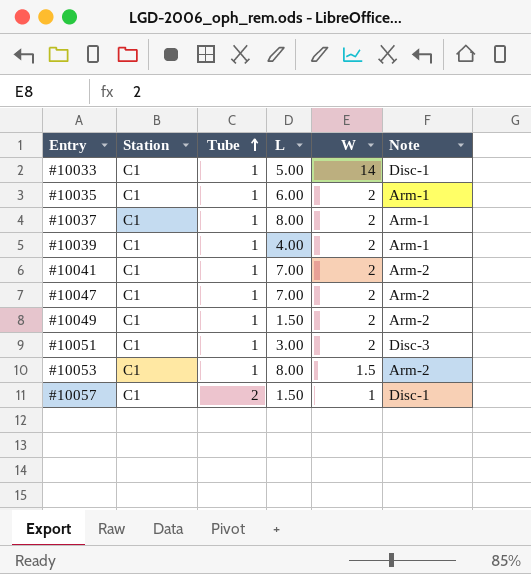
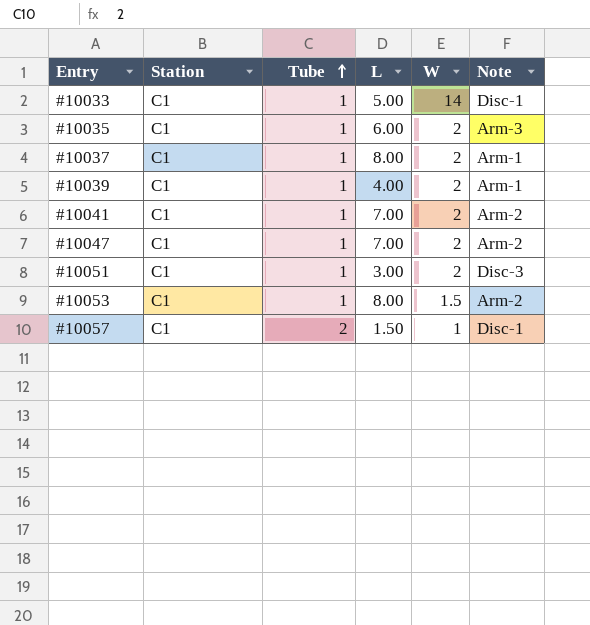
row #10049: C1 | 1 | 1.50 | 2 | Arm-2 -> none
#10035 | Note: Arm-1 -> Arm-3

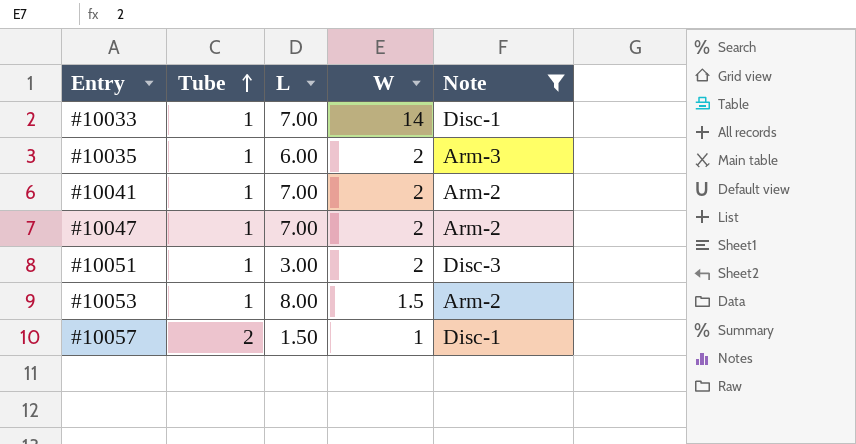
filter: none -> Note != Arm-1
column Station | position: 2 -> none
#10033 | L: 5.00 -> 7.00

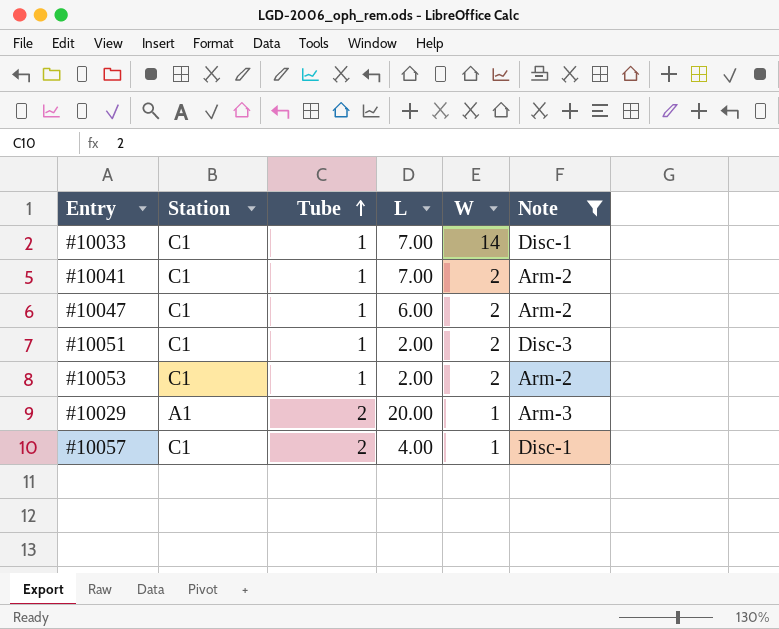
column Station | position: none -> 2
row #10035: 1 | 6.00 | 2 | Arm-3 -> none
#10047 | L: 7.00 -> 6.00
#10051 | L: 3.00 -> 2.00
#10053 | L: 8.00 -> 2.00
#10053 | W: 1.5 -> 2
row #10029: none -> A1 | 2 | 20.00 | 1 | Arm-3
#10057 | L: 1.50 -> 4.00

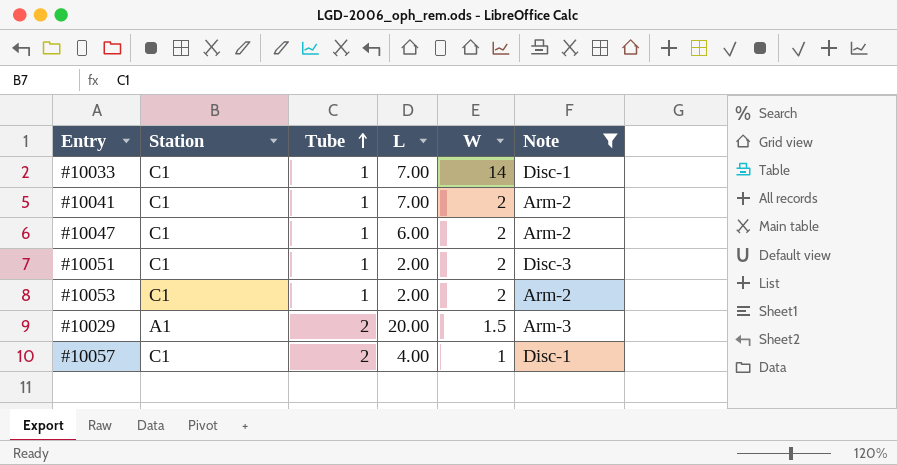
#10029 | W: 1 -> 1.5

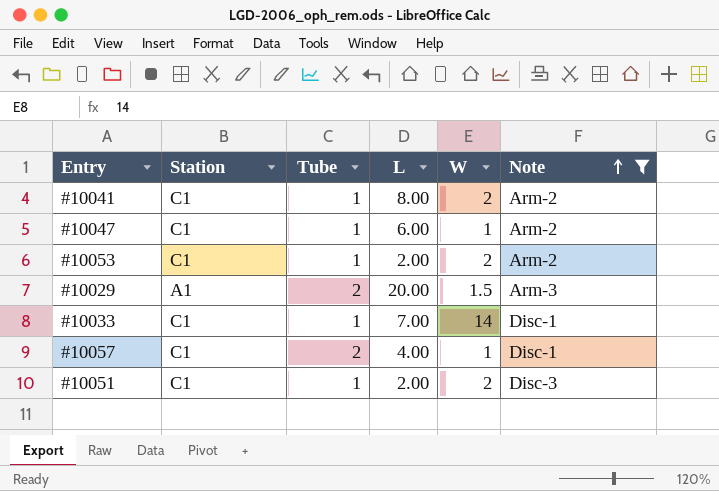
row order: Tube ascending -> Note ascending
#10041 | L: 7.00 -> 8.00
#10047 | W: 2 -> 1

